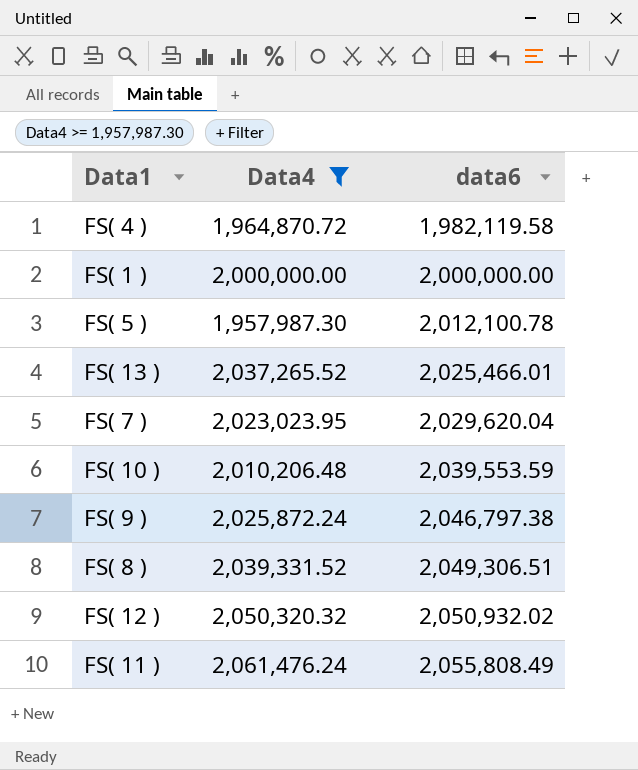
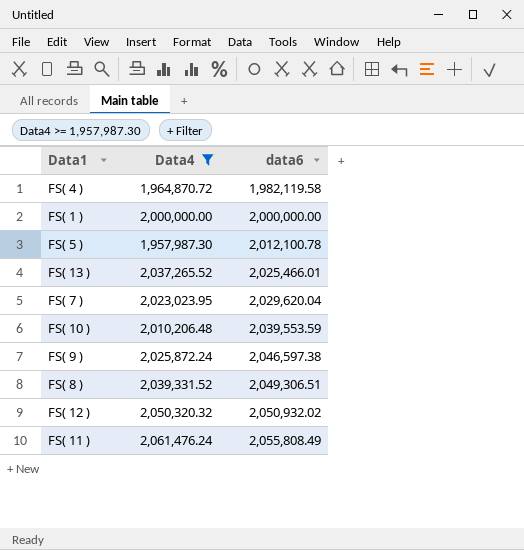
FS( 9 ) | data6: 2,046,797.38 -> 2,046,597.38

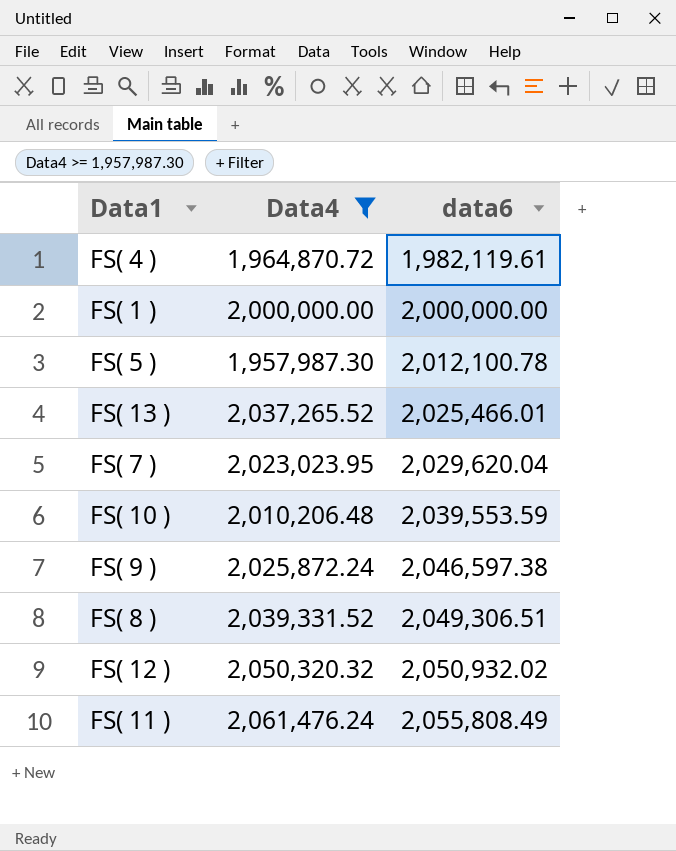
FS( 4 ) | data6: 1,982,119.58 -> 1,982,119.61

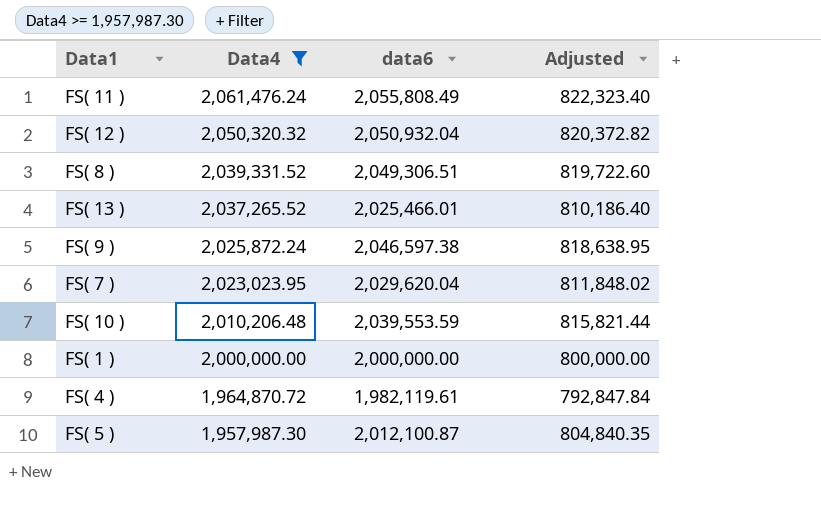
row order: data6 ascending -> Data4 descending
column Adjusted | formula: none -> [data6] * 0.4
FS( 12 ) | data6: 2,050,932.02 -> 2,050,932.04
FS( 5 ) | data6: 2,012,100.78 -> 2,012,100.87

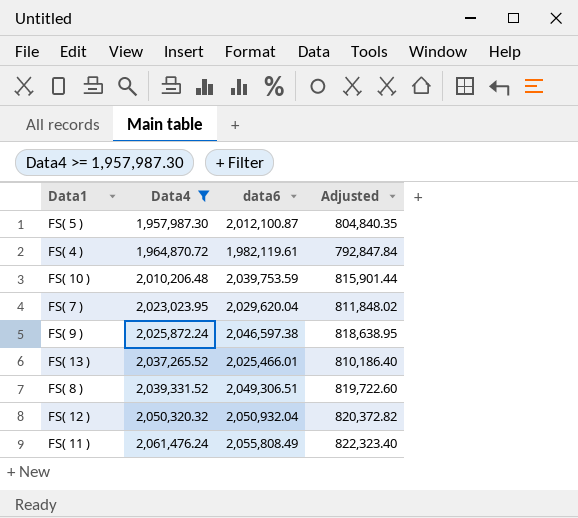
row order: Data4 descending -> Data4 ascending
row FS( 1 ): 2,000,000.00 | 2,000,000.00 | 800,000.00 -> none
FS( 10 ) | data6: 2,039,553.59 -> 2,039,753.59
FS( 10 ) | Adjusted: 815,821.44 -> 815,901.44

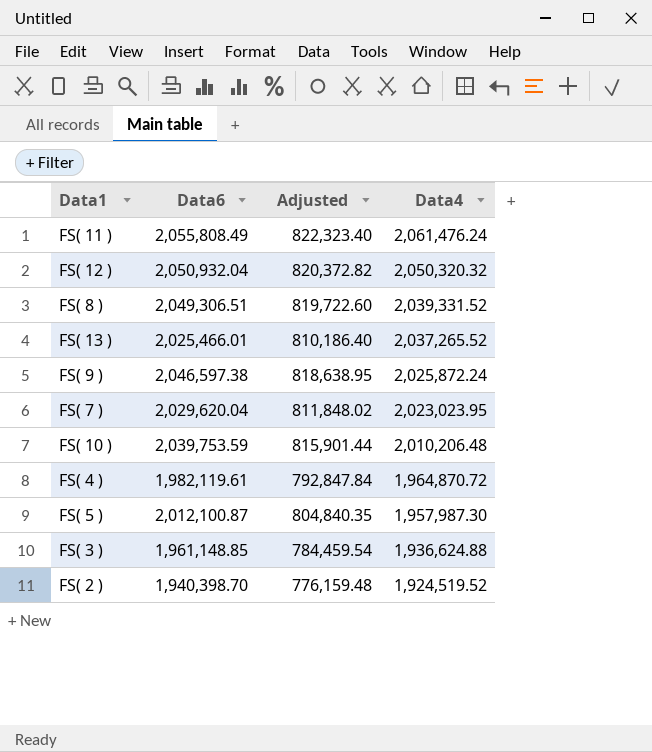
filter: Data4 >= 1,957,987.30 -> none
row order: Data4 ascending -> Data4 descending
column name: data6 -> Data6
column Data4 | position: 2 -> 4

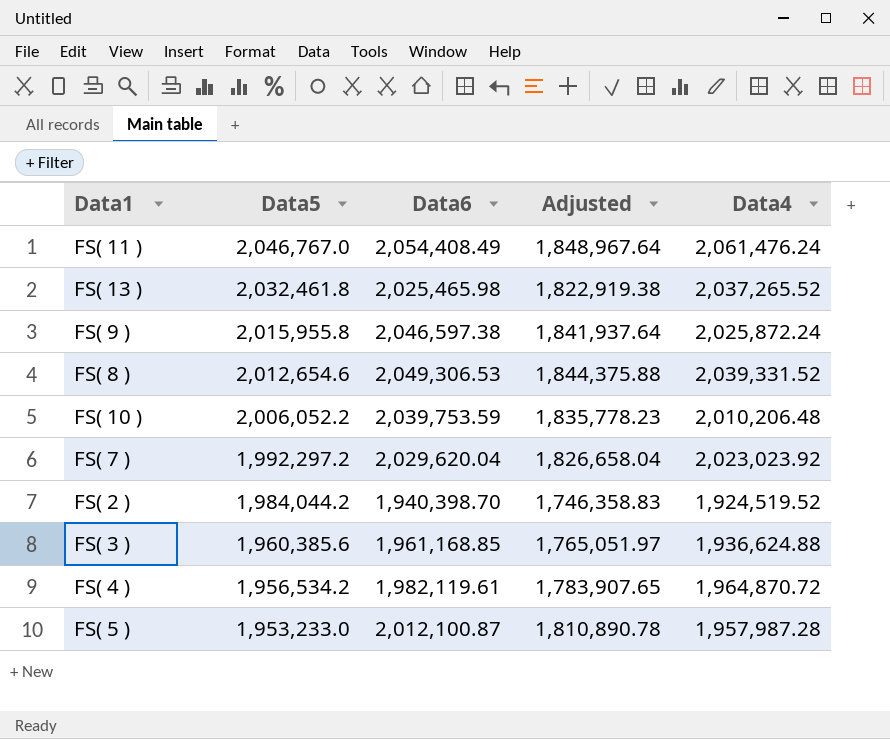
row order: Data4 descending -> Data5 descending
column Data5 | position: none -> 2
column Adjusted | formula: [Data6] * 0.4 -> [Data6] * 0.9
row FS( 12 ): 2,050,932.04 | 820,372.82 | 2,050,320.32 -> none
FS( 11 ) | Data6: 2,055,808.49 -> 2,054,408.49
FS( 13 ) | Data6: 2,025,466.01 -> 2,025,465.98
FS( 8 ) | Data6: 2,049,306.51 -> 2,049,306.53
FS( 7 ) | Data4: 2,023,023.95 -> 2,023,023.92
FS( 3 ) | Data6: 1,961,148.85 -> 1,961,168.85
FS( 5 ) | Data4: 1,957,987.30 -> 1,957,987.28

